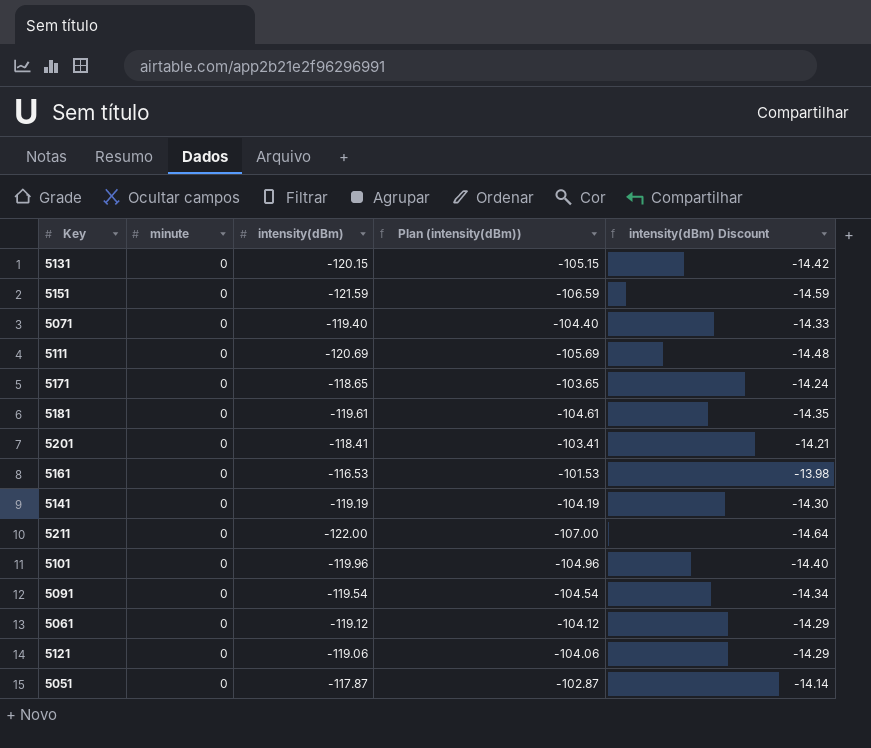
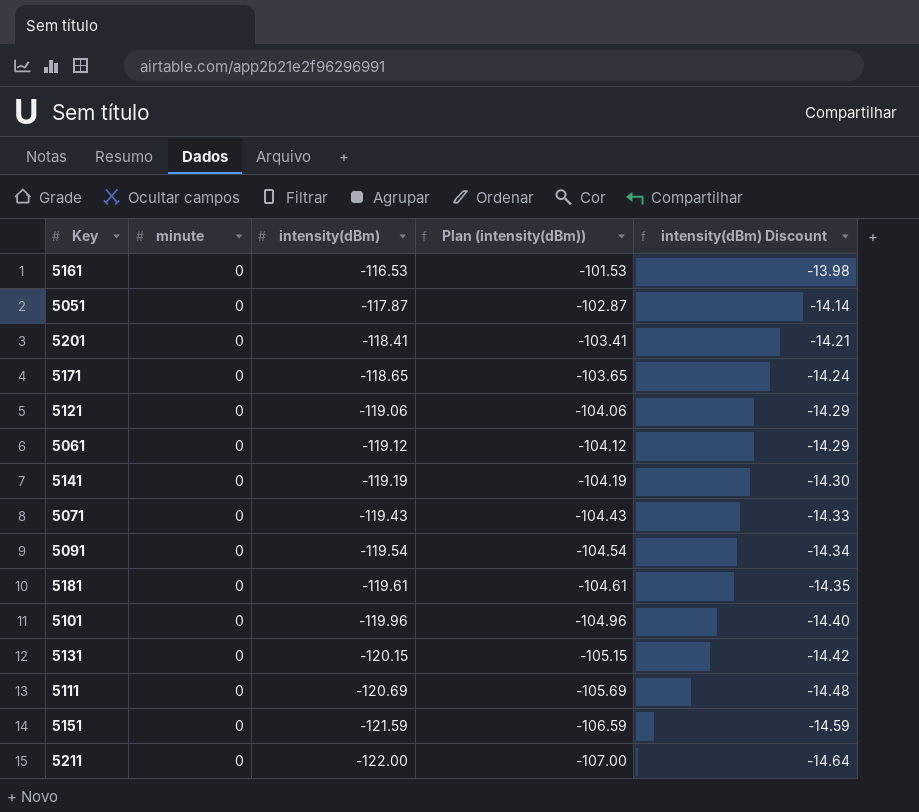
row order: none -> intensity(dBm) descending
5071 | intensity(dBm): -119.40 -> -119.43
5071 | Plan (intensity(dBm)): -104.40 -> -104.43

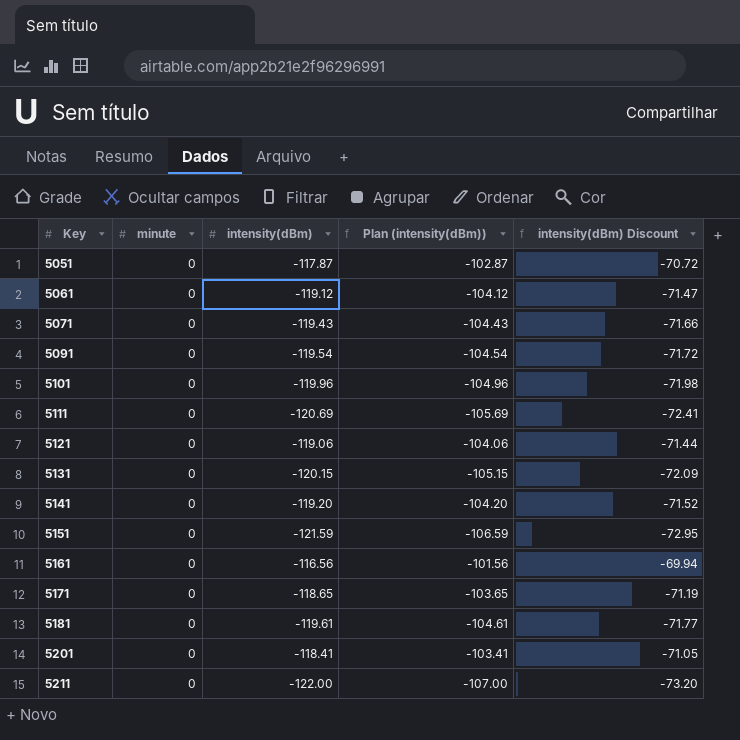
row order: intensity(dBm) descending -> Key ascending
column intensity(dBm) Discount | formula: [intensity(dBm)] * 0.12 -> [intensity(dBm)] * 0.6
5141 | intensity(dBm): -119.19 -> -119.20
5141 | Plan (intensity(dBm)): -104.19 -> -104.20
5161 | intensity(dBm): -116.53 -> -116.56
5161 | Plan (intensity(dBm)): -101.53 -> -101.56

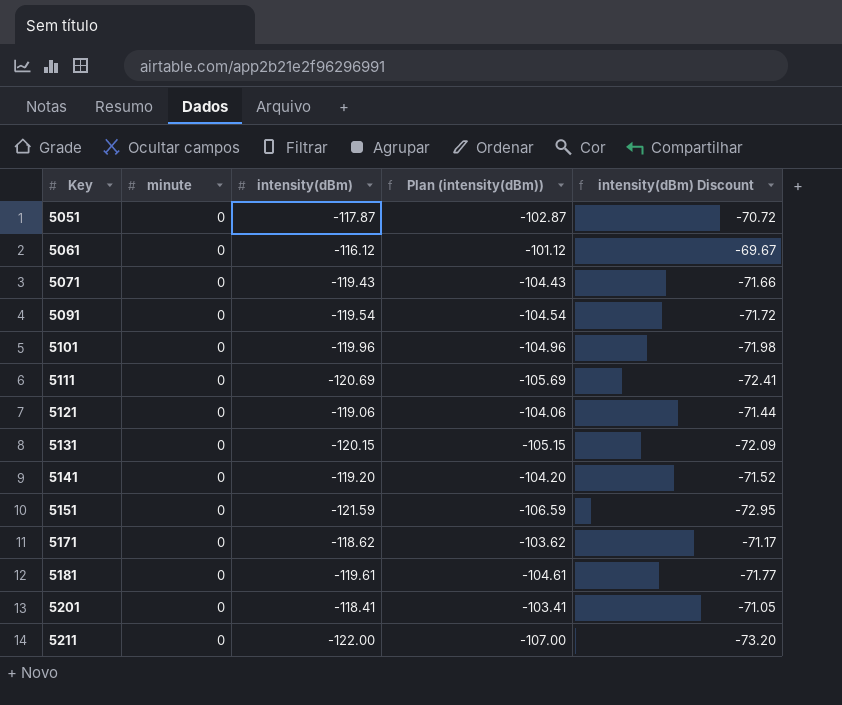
row 5161: 0 | -116.56 | -101.56 | -69.94 -> none
5061 | intensity(dBm): -119.12 -> -116.12
5061 | Plan (intensity(dBm)): -104.12 -> -101.12
5061 | intensity(dBm) Discount: -71.47 -> -69.67
5171 | intensity(dBm): -118.65 -> -118.62
5171 | Plan (intensity(dBm)): -103.65 -> -103.62
5171 | intensity(dBm) Discount: -71.19 -> -71.17

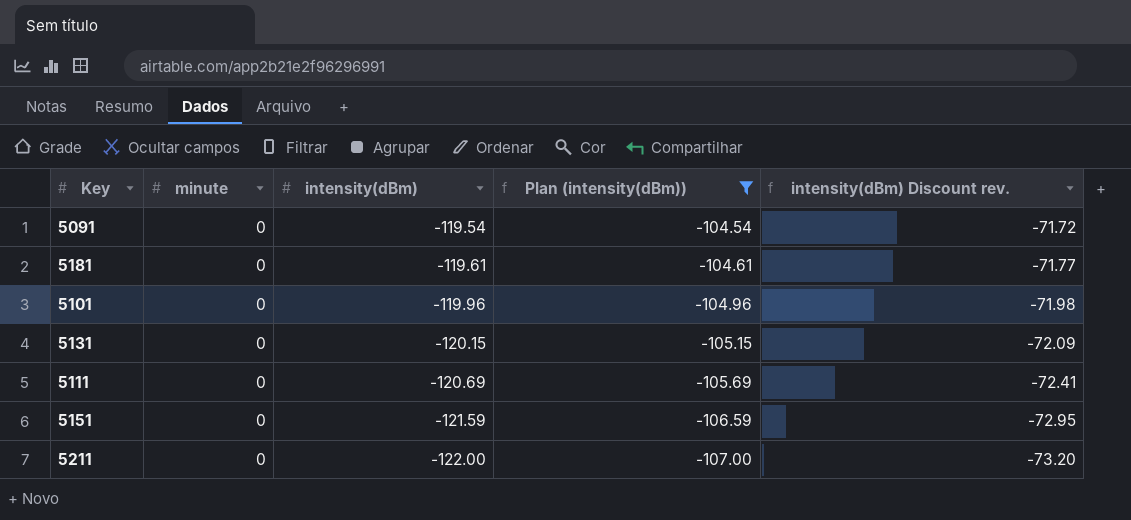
filter: none -> Plan (intensity(dBm)) <= -104.54
row order: Key ascending -> intensity(dBm) descending
column name: intensity(dBm) Discount -> intensity(dBm) Discount rev.

